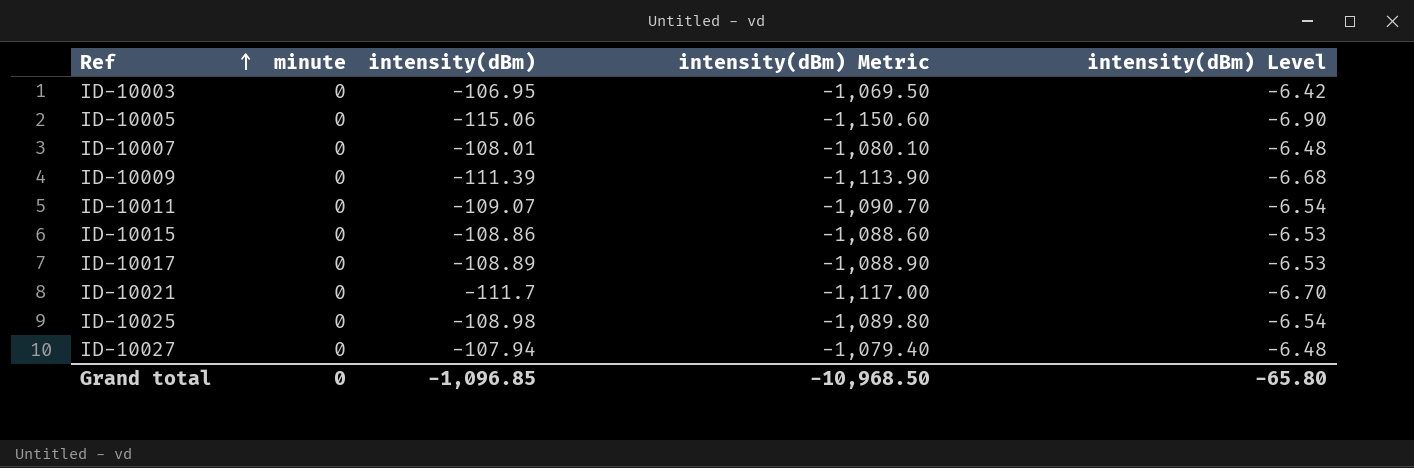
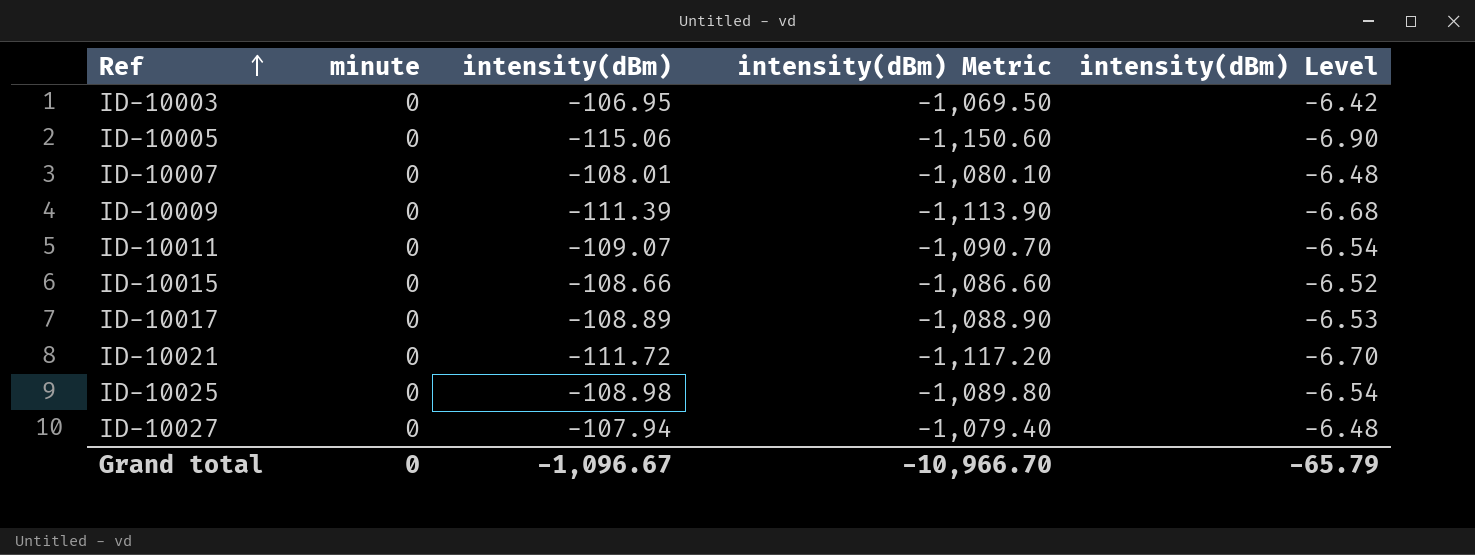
ID-10015 | intensity(dBm): -108.86 -> -108.66
ID-10015 | intensity(dBm) Metric: -1,088.60 -> -1,086.60
ID-10015 | intensity(dBm) Level: -6.53 -> -6.52
ID-10021 | intensity(dBm): -111.7 -> -111.72
ID-10021 | intensity(dBm) Metric: -1,117.00 -> -1,117.20
Grand total | intensity(dBm): -1,096.85 -> -1,096.67
Grand total | intensity(dBm) Metric: -10,968.50 -> -10,966.70
Grand total | intensity(dBm) Level: -65.80 -> -65.79

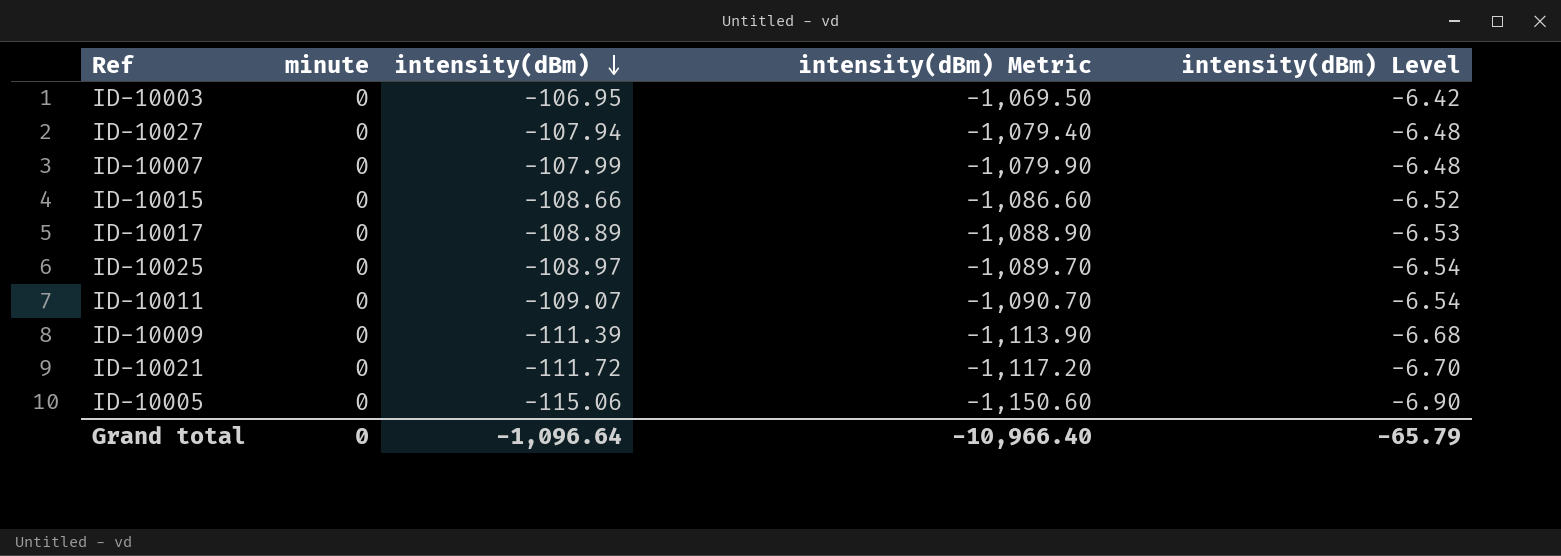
row order: Ref ascending -> intensity(dBm) descending
ID-10007 | intensity(dBm): -108.01 -> -107.99
ID-10007 | intensity(dBm) Metric: -1,080.10 -> -1,079.90
ID-10025 | intensity(dBm): -108.98 -> -108.97
ID-10025 | intensity(dBm) Metric: -1,089.80 -> -1,089.70
Grand total | intensity(dBm): -1,096.67 -> -1,096.64
Grand total | intensity(dBm) Metric: -10,966.70 -> -10,966.40

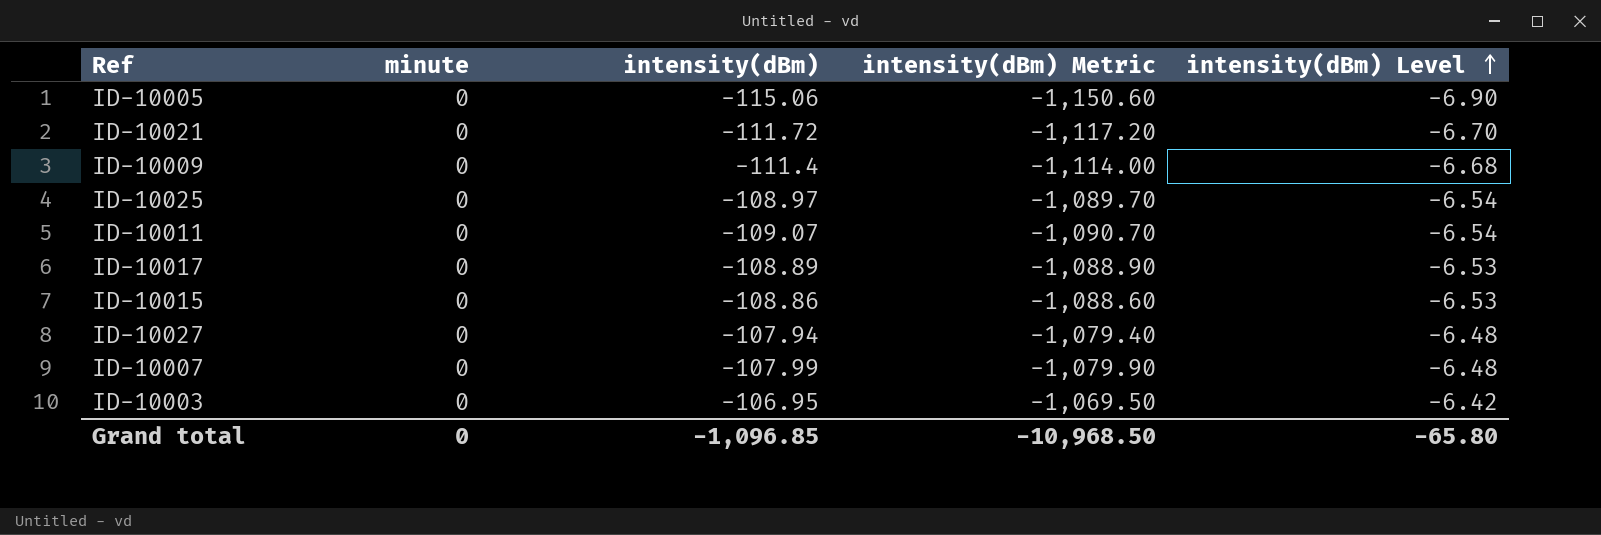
row order: intensity(dBm) descending -> intensity(dBm) Level ascending
ID-10009 | intensity(dBm): -111.39 -> -111.4
ID-10009 | intensity(dBm) Metric: -1,113.90 -> -1,114.00
ID-10015 | intensity(dBm): -108.66 -> -108.86
ID-10015 | intensity(dBm) Metric: -1,086.60 -> -1,088.60
ID-10015 | intensity(dBm) Level: -6.52 -> -6.53
Grand total | intensity(dBm): -1,096.64 -> -1,096.85
Grand total | intensity(dBm) Metric: -10,966.40 -> -10,968.50
Grand total | intensity(dBm) Level: -65.79 -> -65.80

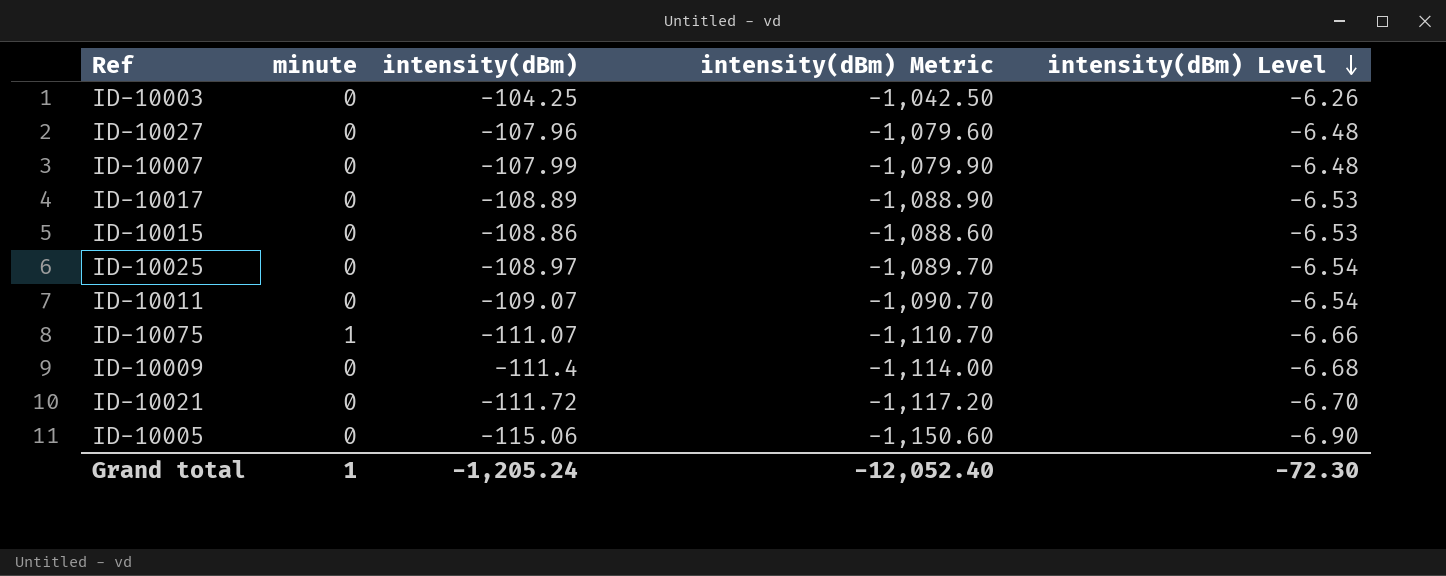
row order: intensity(dBm) Level ascending -> intensity(dBm) Level descending
ID-10003 | intensity(dBm): -106.95 -> -104.25
ID-10003 | intensity(dBm) Metric: -1,069.50 -> -1,042.50
ID-10003 | intensity(dBm) Level: -6.42 -> -6.26
ID-10027 | intensity(dBm): -107.94 -> -107.96
ID-10027 | intensity(dBm) Metric: -1,079.40 -> -1,079.60
row ID-10075: none -> 1 | -111.07 | -1,110.70 | -6.66
Grand total | minute: 0 -> 1
Grand total | intensity(dBm): -1,096.85 -> -1,205.24
Grand total | intensity(dBm) Metric: -10,968.50 -> -12,052.40
Grand total | intensity(dBm) Level: -65.80 -> -72.30

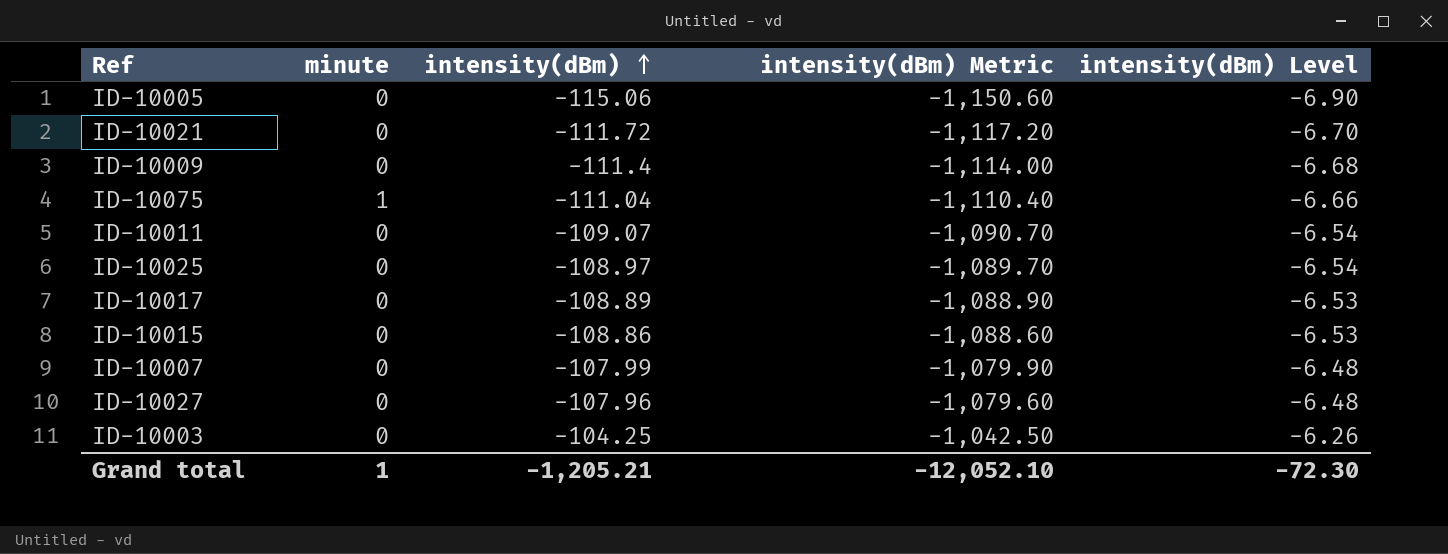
row order: intensity(dBm) Level descending -> intensity(dBm) ascending
ID-10075 | intensity(dBm): -111.07 -> -111.04
ID-10075 | intensity(dBm) Metric: -1,110.70 -> -1,110.40
Grand total | intensity(dBm): -1,205.24 -> -1,205.21
Grand total | intensity(dBm) Metric: -12,052.40 -> -12,052.10

